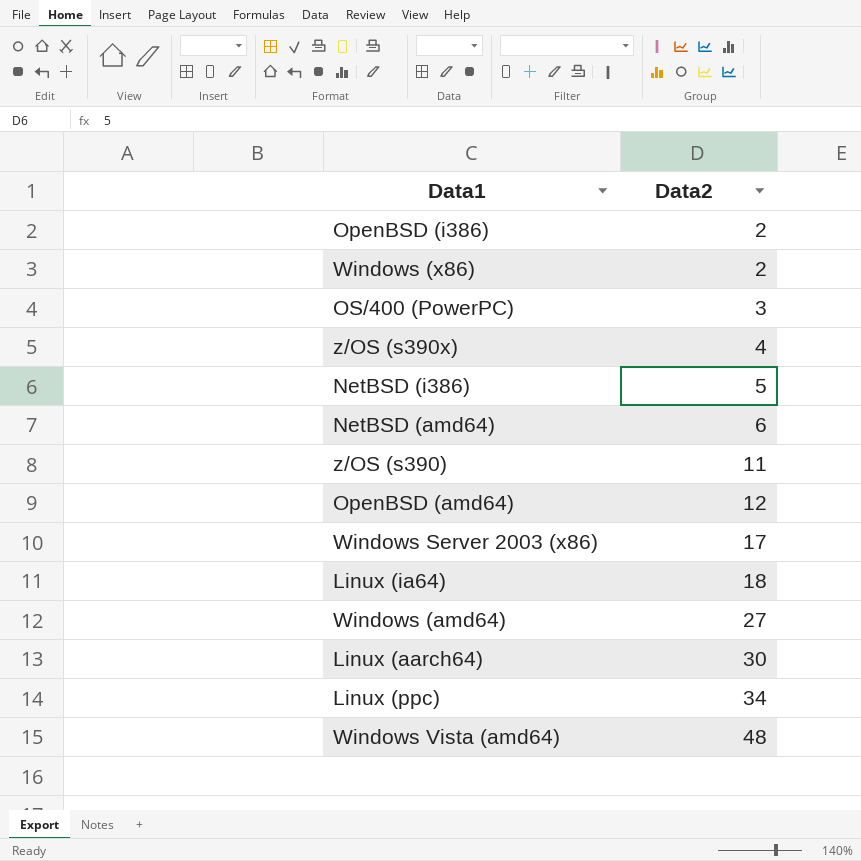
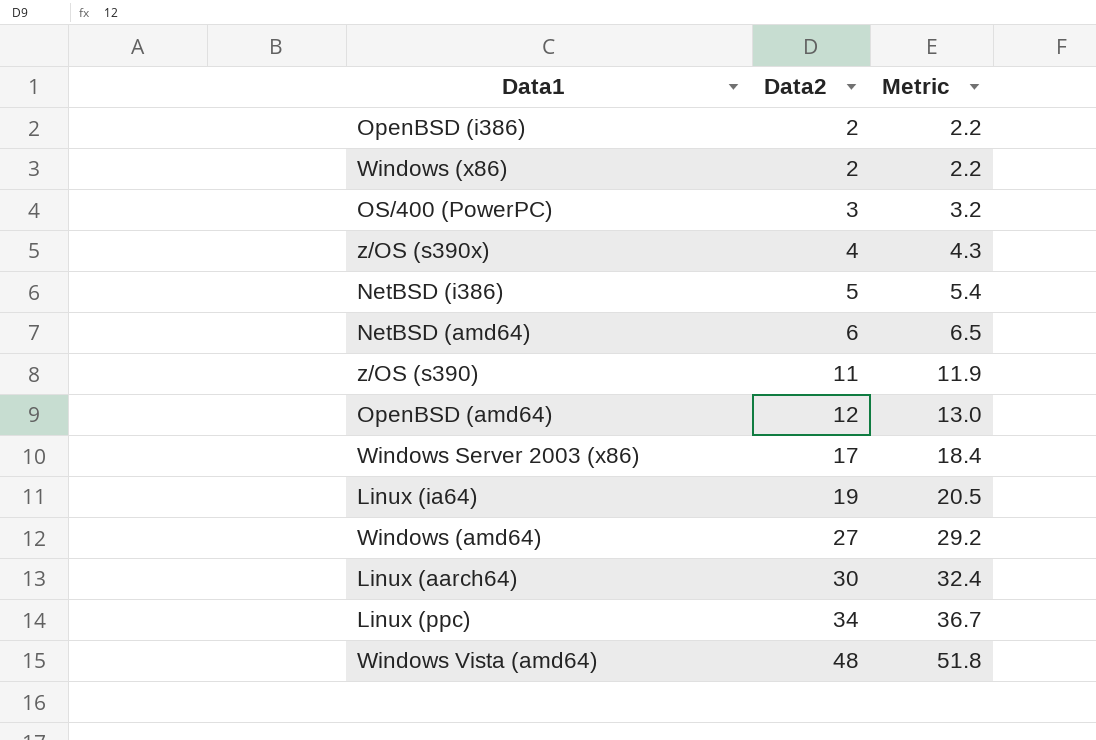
column Metric | formula: none -> [Data2] * 1.08
Linux (ia64) | Data2: 18 -> 19

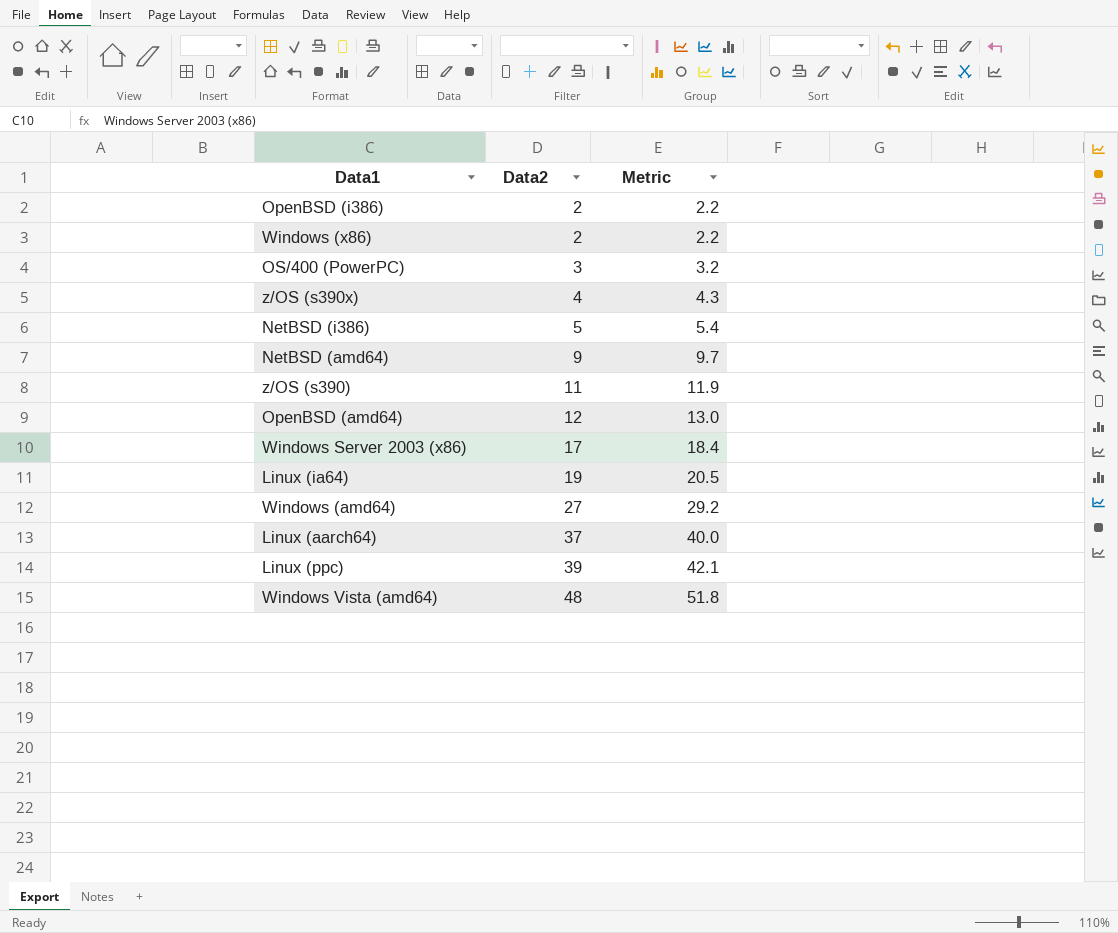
NetBSD (amd64) | Data2: 6 -> 9
NetBSD (amd64) | Metric: 6.5 -> 9.7
Linux (aarch64) | Data2: 30 -> 37
Linux (aarch64) | Metric: 32.4 -> 40.0
Linux (ppc) | Data2: 34 -> 39
Linux (ppc) | Metric: 36.7 -> 42.1

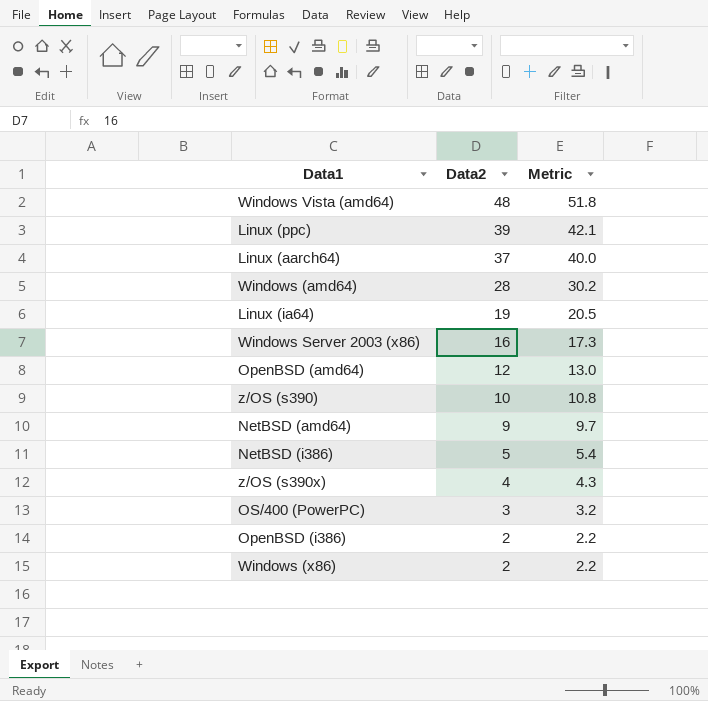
row order: Data2 ascending -> Data2 descending
Windows (amd64) | Data2: 27 -> 28
Windows (amd64) | Metric: 29.2 -> 30.2
Windows Server 2003 (x86) | Data2: 17 -> 16
Windows Server 2003 (x86) | Metric: 18.4 -> 17.3
z/OS (s390) | Data2: 11 -> 10
z/OS (s390) | Metric: 11.9 -> 10.8

